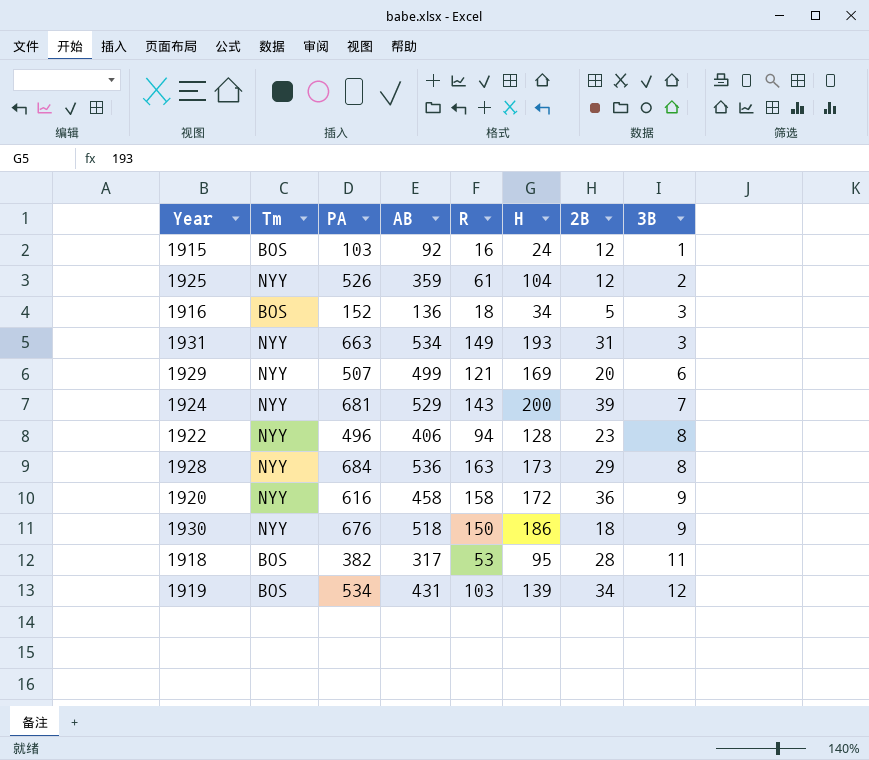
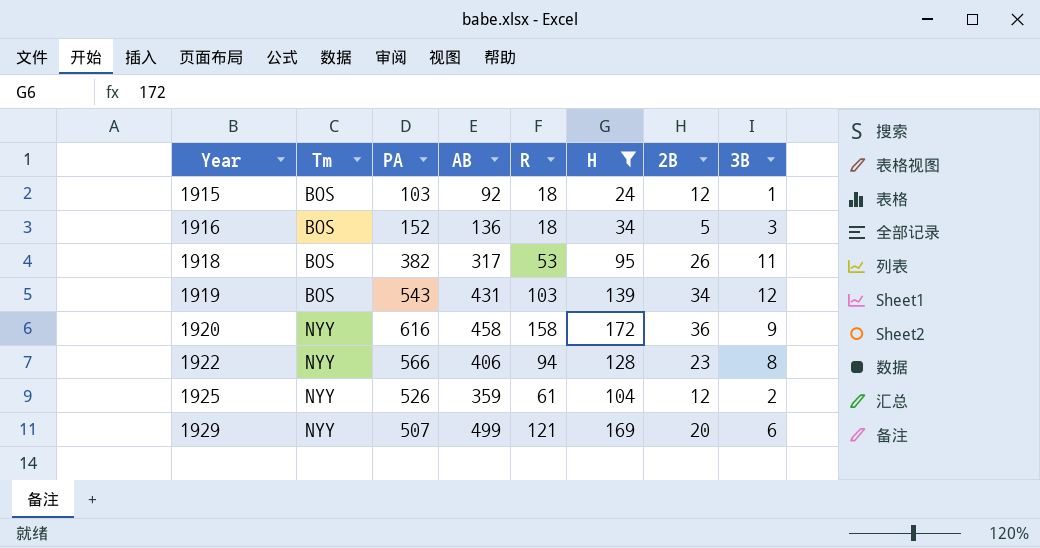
filter: none -> H <= 172
row order: 3B ascending -> Year ascending
1915 | R: 16 -> 18
1918 | 2B: 28 -> 26
1919 | PA: 534 -> 543
1922 | PA: 496 -> 566

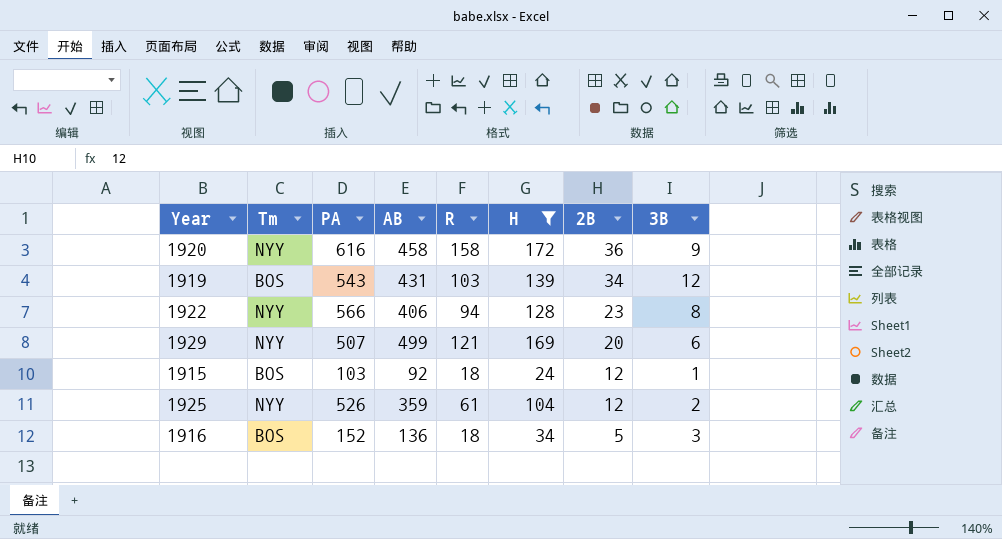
row order: Year ascending -> 2B descending
row 1918: BOS | 382 | 317 | 53 | 95 | 26 | 11 -> none

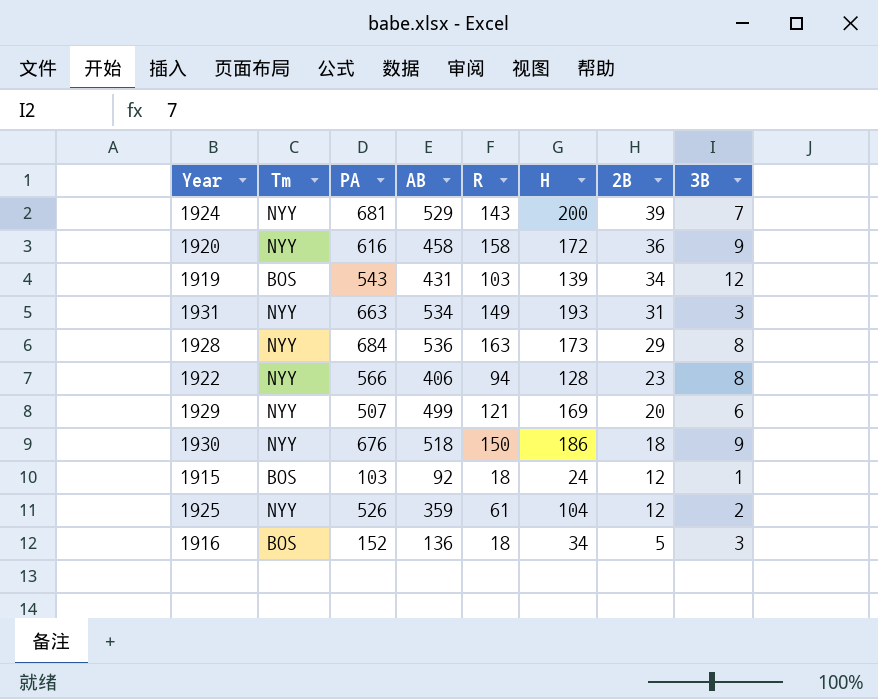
filter: H <= 172 -> none

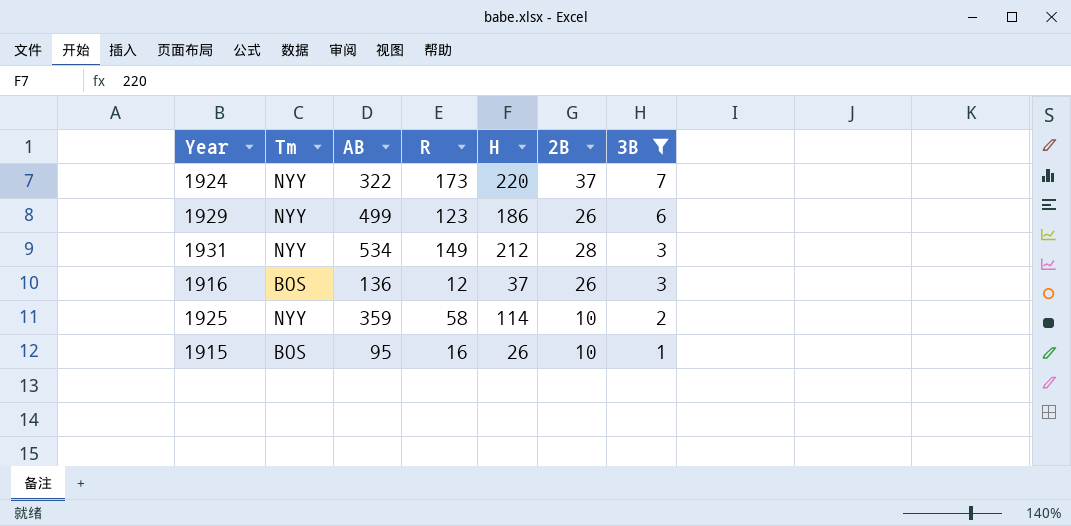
filter: none -> 3B <= 7
row order: 2B descending -> 3B descending
column PA | position: 3 -> none
1924 | AB: 529 -> 322
1924 | R: 143 -> 173
1924 | H: 200 -> 220
1924 | 2B: 39 -> 37
1929 | R: 121 -> 123
1929 | H: 169 -> 186
1929 | 2B: 20 -> 26
1931 | H: 193 -> 212
1931 | 2B: 31 -> 28
1916 | R: 18 -> 12
1916 | H: 34 -> 37
1916 | 2B: 5 -> 26
1925 | R: 61 -> 58
1925 | H: 104 -> 114
1925 | 2B: 12 -> 10
1915 | AB: 92 -> 95
1915 | R: 18 -> 16
1915 | H: 24 -> 26
1915 | 2B: 12 -> 10

